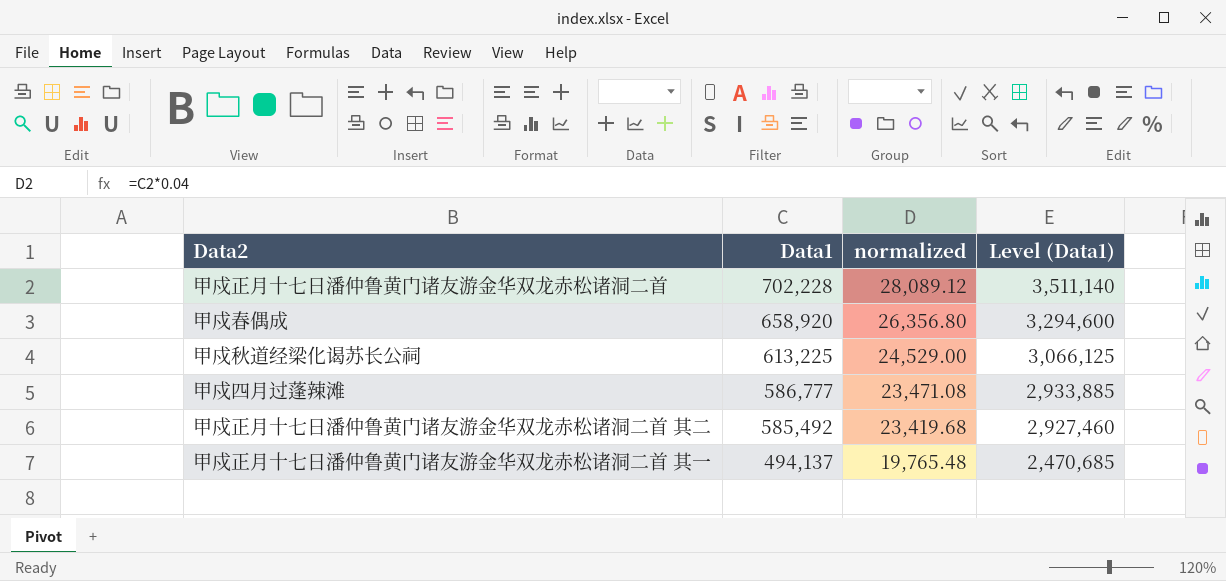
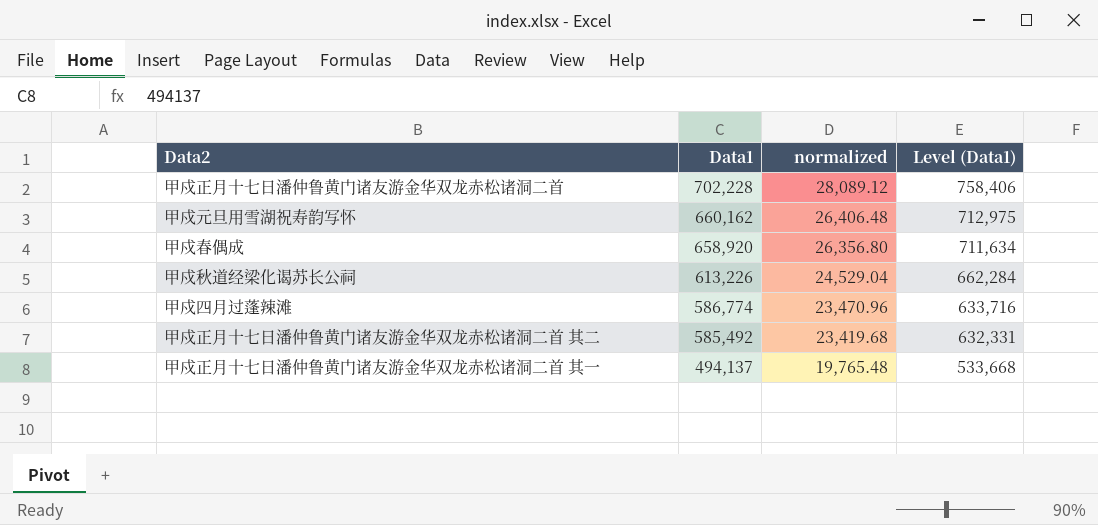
column Level (Data1) | formula: [Data1] * 5 -> [Data1] * 1.08
row 甲戍元旦用雪湖祝寿韵写怀: none -> 660,162 | 26,406.48 | 712,975
甲戍秋道经梁化谒苏长公祠 | Data1: 613,225 -> 613,226
甲戍秋道经梁化谒苏长公祠 | normalized: 24,529.00 -> 24,529.04
甲戍四月过蓬辣滩 | Data1: 586,777 -> 586,774
甲戍四月过蓬辣滩 | normalized: 23,471.08 -> 23,470.96

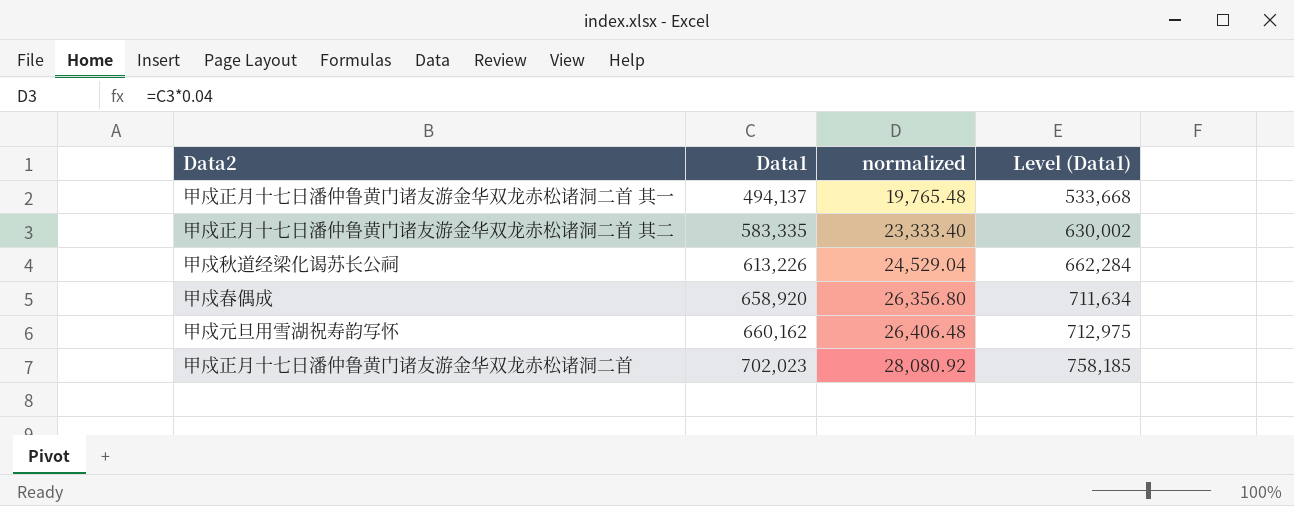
row order: Data1 descending -> Data1 ascending
row 甲戍四月过蓬辣滩: 586,774 | 23,470.96 | 633,716 -> none
甲戍正月十七日潘仲鲁黄门诸友游金华双龙赤松诸洞二首 其二 | Data1: 585,492 -> 583,335
甲戍正月十七日潘仲鲁黄门诸友游金华双龙赤松诸洞二首 其二 | normalized: 23,419.68 -> 23,333.40
甲戍正月十七日潘仲鲁黄门诸友游金华双龙赤松诸洞二首 其二 | Level (Data1): 632,331 -> 630,002
甲戍正月十七日潘仲鲁黄门诸友游金华双龙赤松诸洞二首 | Data1: 702,228 -> 702,023
甲戍正月十七日潘仲鲁黄门诸友游金华双龙赤松诸洞二首 | normalized: 28,089.12 -> 28,080.92
甲戍正月十七日潘仲鲁黄门诸友游金华双龙赤松诸洞二首 | Level (Data1): 758,406 -> 758,185

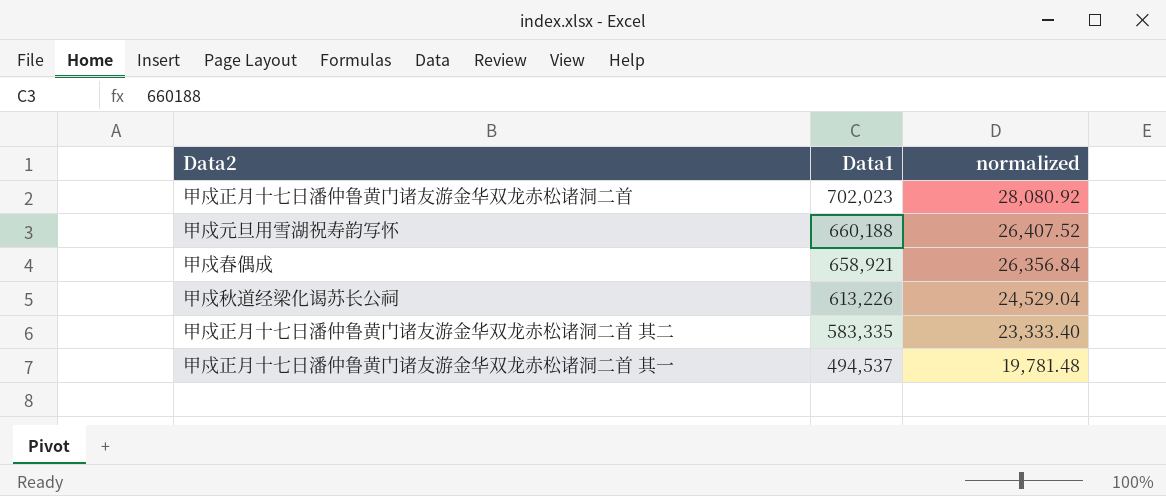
row order: Data1 ascending -> Data1 descending
column Level (Data1) | formula: [Data1] * 1.08 -> none
甲戍元旦用雪湖祝寿韵写怀 | Data1: 660,162 -> 660,188
甲戍元旦用雪湖祝寿韵写怀 | normalized: 26,406.48 -> 26,407.52
甲戍春偶成 | Data1: 658,920 -> 658,921
甲戍春偶成 | normalized: 26,356.80 -> 26,356.84
甲戍正月十七日潘仲鲁黄门诸友游金华双龙赤松诸洞二首 其一 | Data1: 494,137 -> 494,537
甲戍正月十七日潘仲鲁黄门诸友游金华双龙赤松诸洞二首 其一 | normalized: 19,765.48 -> 19,781.48

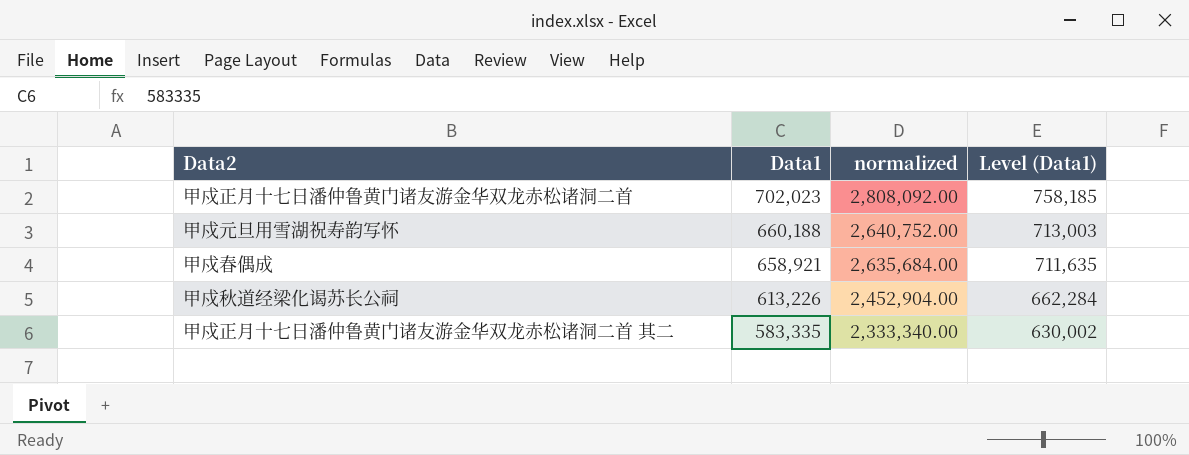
column normalized | formula: [Data1] * 0.04 -> [Data1] * 4
column Level (Data1) | formula: none -> [Data1] * 1.08
row 甲戍正月十七日潘仲鲁黄门诸友游金华双龙赤松诸洞二首 其一: 494,537 | 19,781.48 -> none

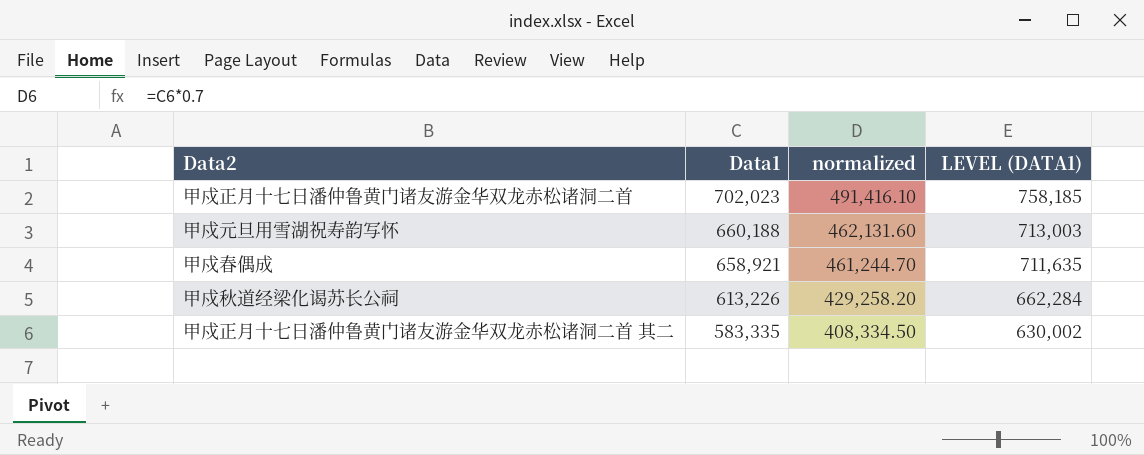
column normalized | formula: [Data1] * 4 -> [Data1] * 0.7
column name: Level (Data1) -> LEVEL (DATA1)

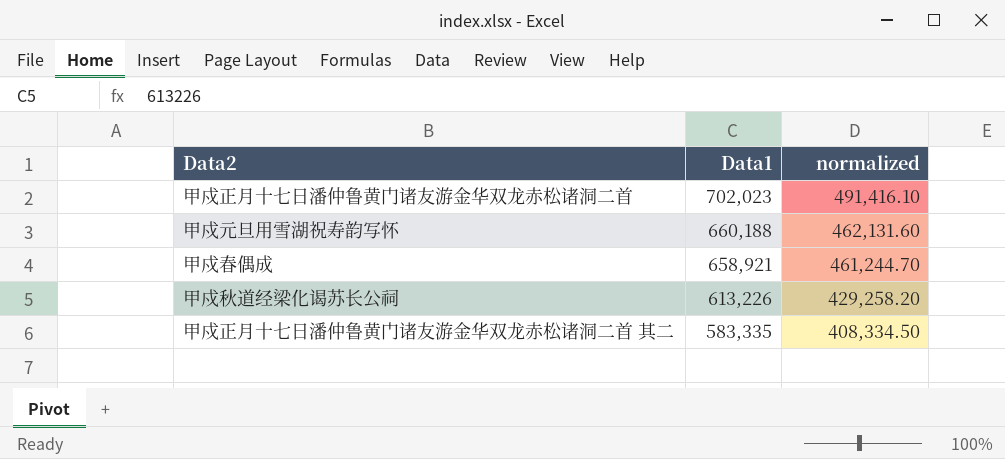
column LEVEL (DATA1) | formula: [Data1] * 1.08 -> none

